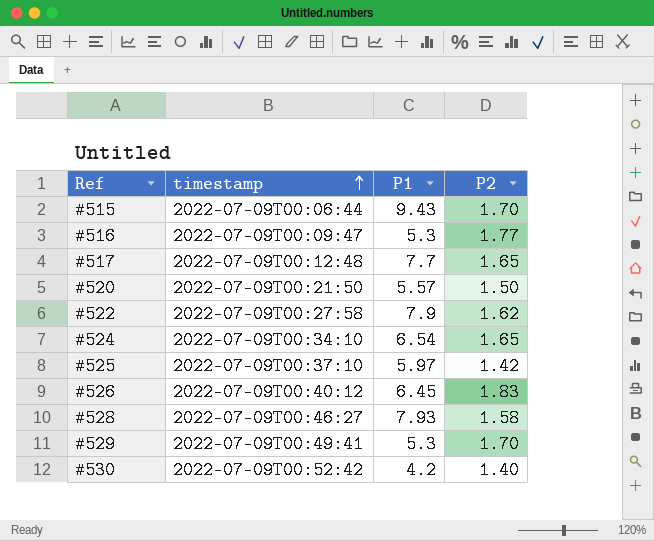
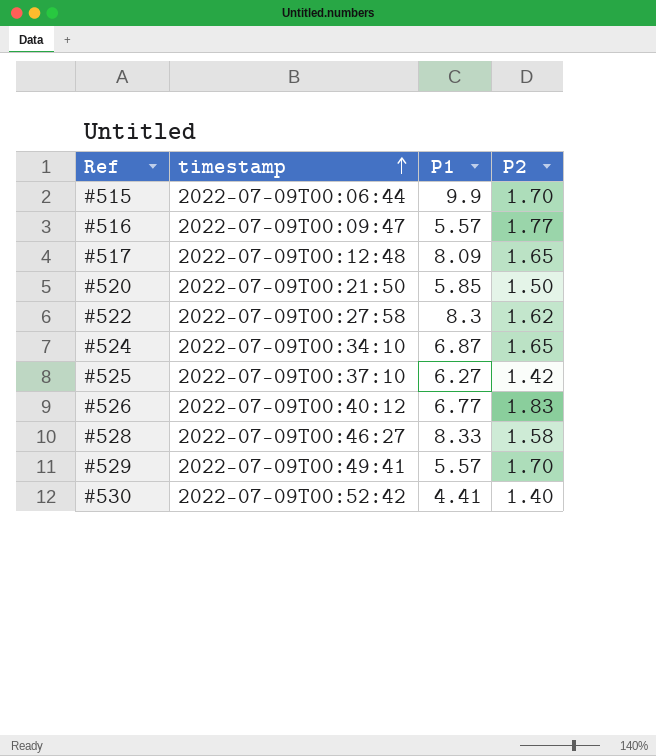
#515 | P1: 9.43 -> 9.9
#516 | P1: 5.3 -> 5.57
#517 | P1: 7.7 -> 8.09
#520 | P1: 5.57 -> 5.85
#522 | P1: 7.9 -> 8.3
#524 | P1: 6.54 -> 6.87
#525 | P1: 5.97 -> 6.27
#526 | P1: 6.45 -> 6.77
#528 | P1: 7.93 -> 8.33
#529 | P1: 5.3 -> 5.57
#530 | P1: 4.2 -> 4.41

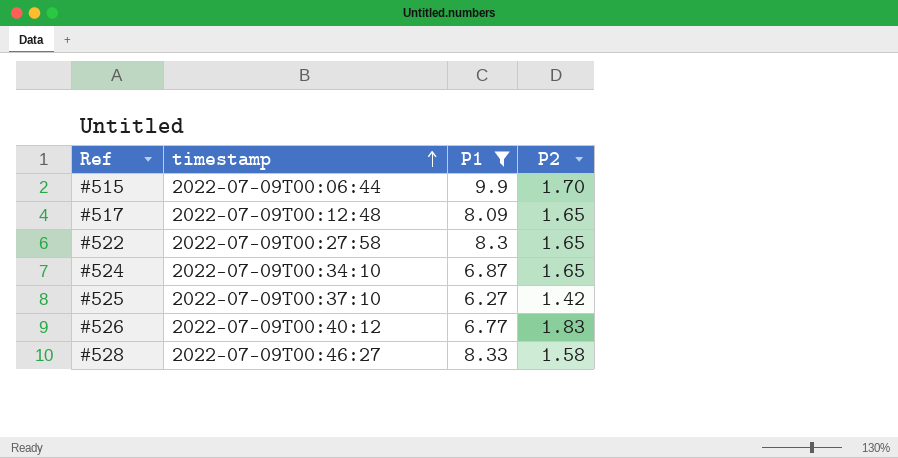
filter: none -> P1 >= 6.27
#522 | P2: 1.62 -> 1.65

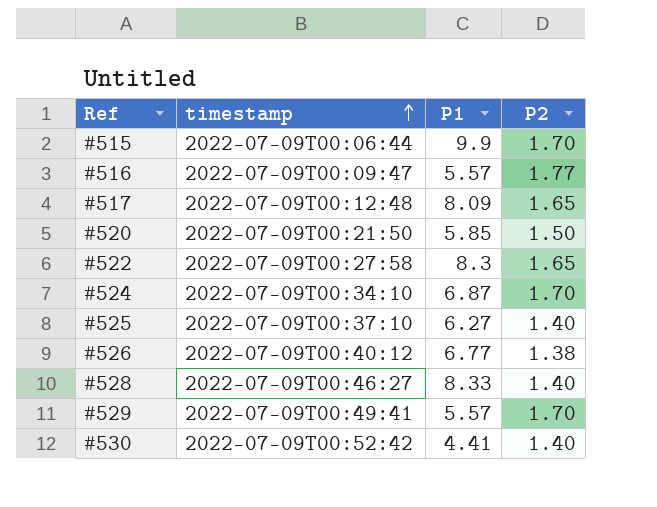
filter: P1 >= 6.27 -> none
#524 | P2: 1.65 -> 1.70
#525 | P2: 1.42 -> 1.40
#526 | P2: 1.83 -> 1.38
#528 | P2: 1.58 -> 1.40

